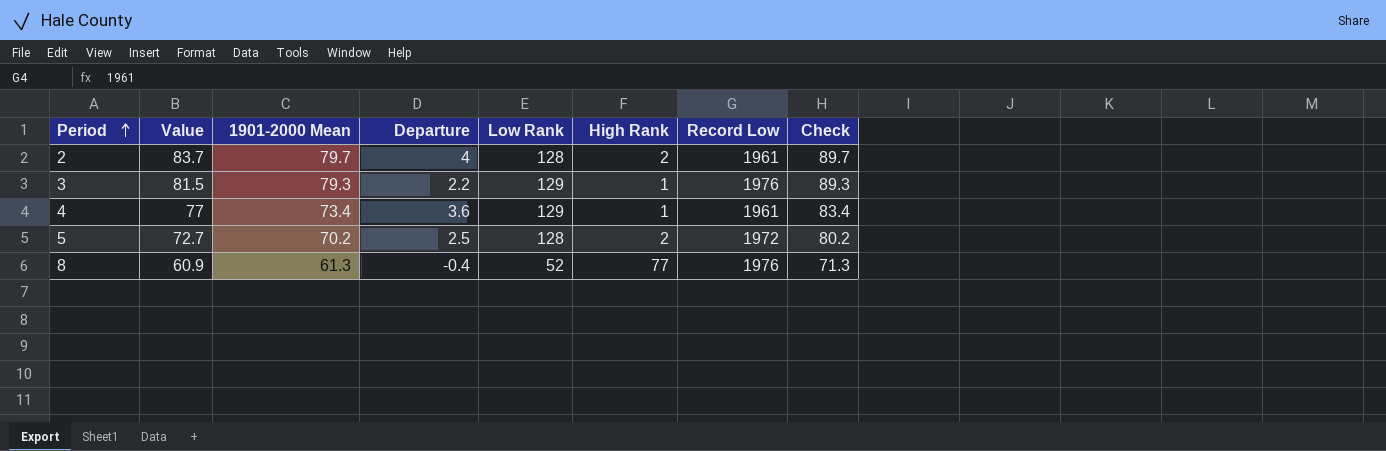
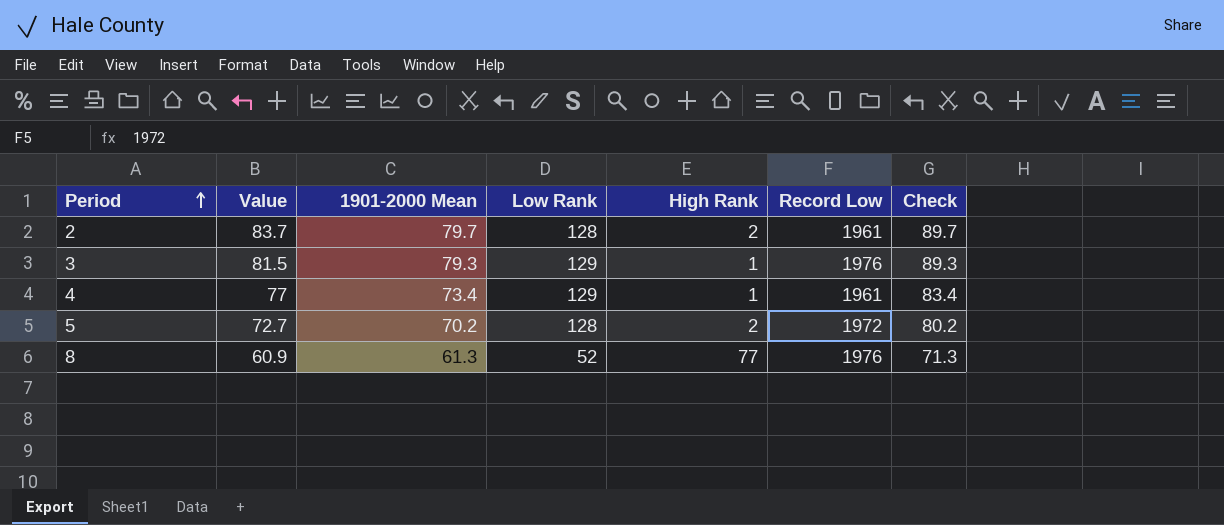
column Departure | formula: [Value] - [1901-2000 Mean] -> none

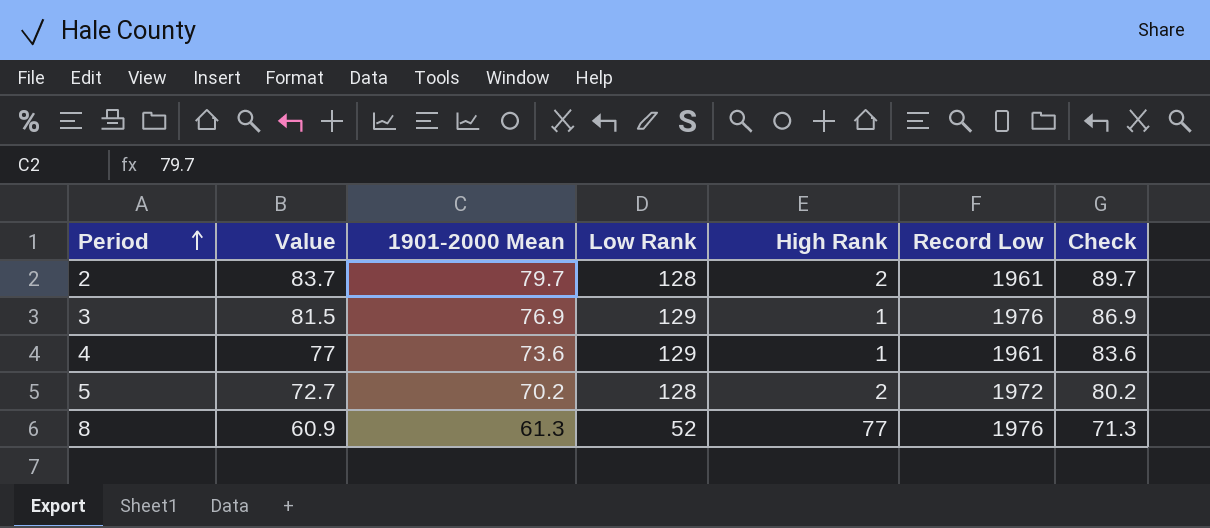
3 | 1901-2000 Mean: 79.3 -> 76.9
3 | Check: 89.3 -> 86.9
4 | 1901-2000 Mean: 73.4 -> 73.6
4 | Check: 83.4 -> 83.6

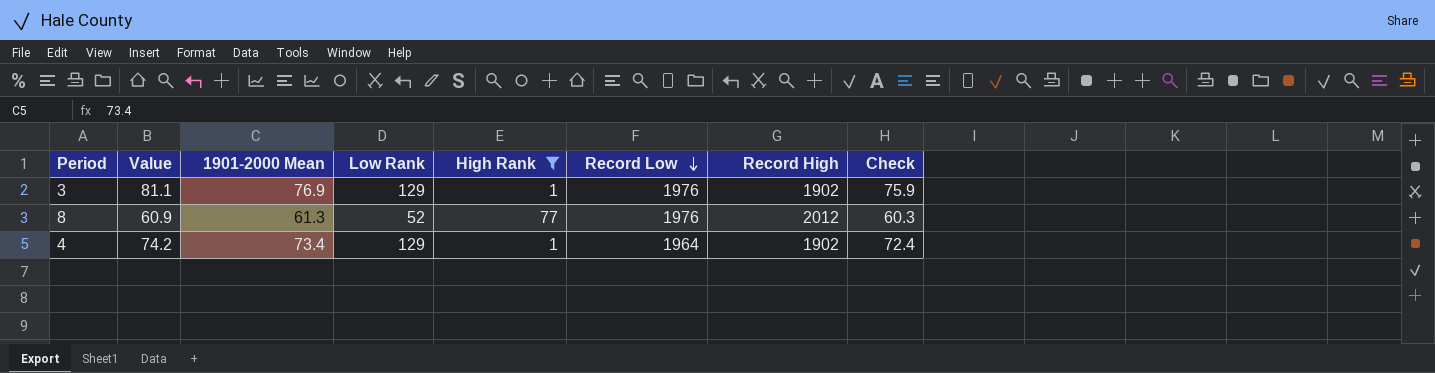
filter: none -> High Rank != 2
row order: Period ascending -> Record Low descending
column Record High | position: none -> 7
column Check | formula: [1901-2000 Mean] + 10 -> [1901-2000 Mean] - 1
3 | Value: 81.5 -> 81.1
4 | Value: 77 -> 74.2
4 | 1901-2000 Mean: 73.6 -> 73.4
4 | Record Low: 1961 -> 1964

